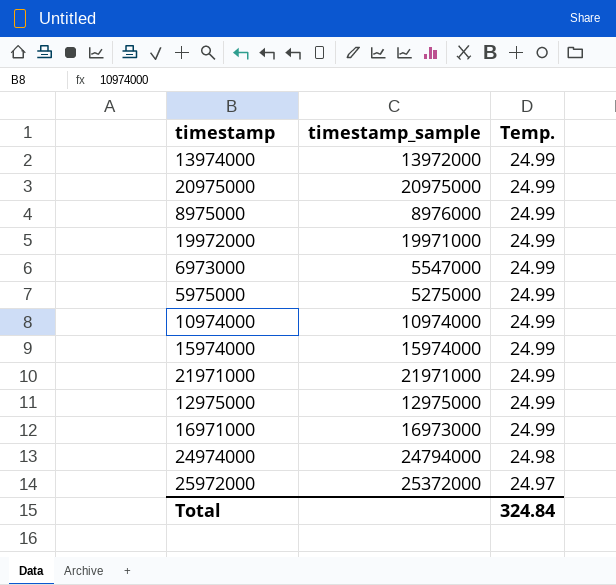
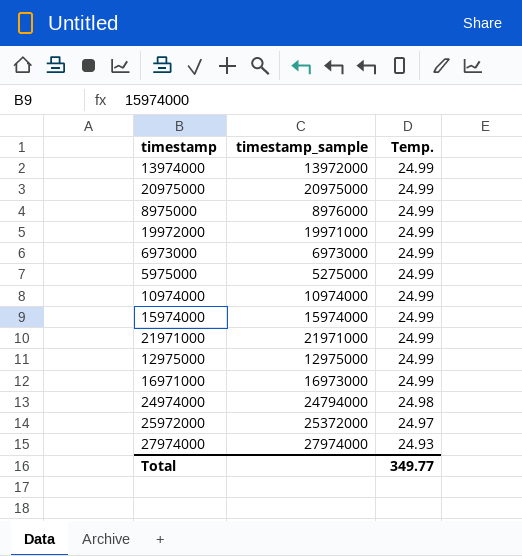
6973000 | timestamp_sample: 5547000 -> 6973000
row 27974000: none -> 27974000 | 24.93
Total | Temp.: 324.84 -> 349.77

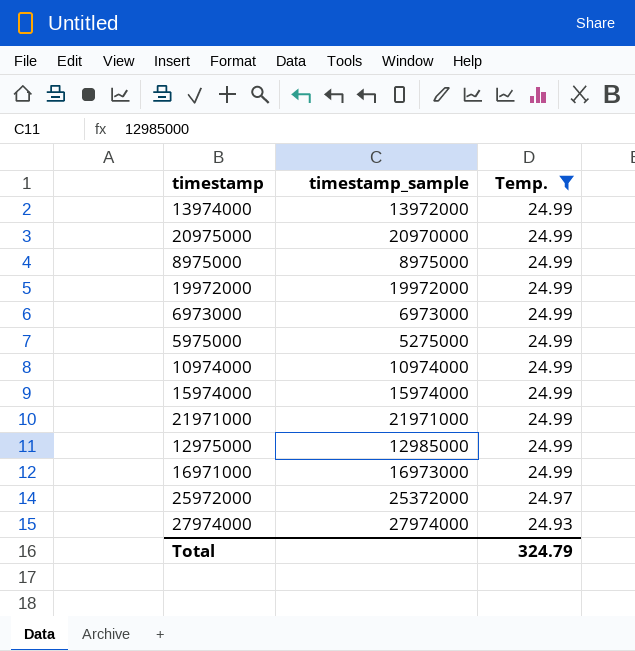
filter: none -> Temp. != 24.98
20975000 | timestamp_sample: 20975000 -> 20970000
8975000 | timestamp_sample: 8976000 -> 8975000
19972000 | timestamp_sample: 19971000 -> 19972000
12975000 | timestamp_sample: 12975000 -> 12985000
Total | Temp.: 349.77 -> 324.79

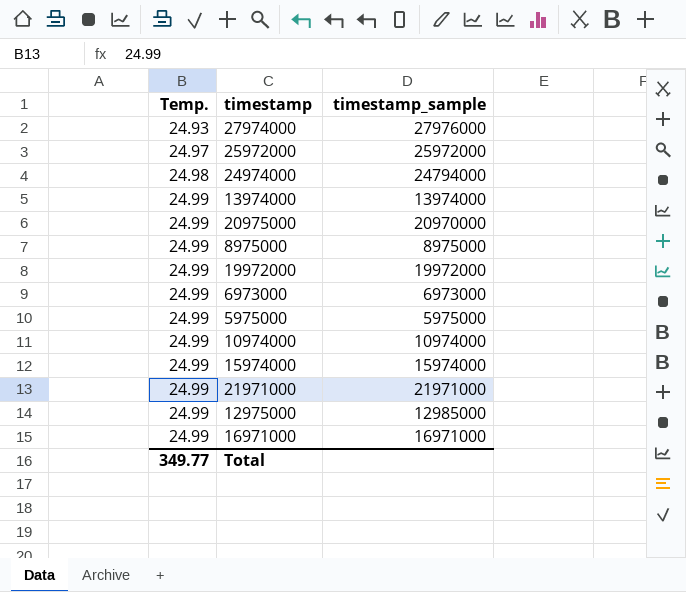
filter: Temp. != 24.98 -> none
row order: Temp. descending -> Temp. ascending
column Temp. | position: 3 -> 1
27974000 | timestamp_sample: 27974000 -> 27976000
25972000 | timestamp_sample: 25372000 -> 25972000
13974000 | timestamp_sample: 13972000 -> 13974000
5975000 | timestamp_sample: 5275000 -> 5975000
16971000 | timestamp_sample: 16973000 -> 16971000
Total | Temp.: 324.79 -> 349.77

